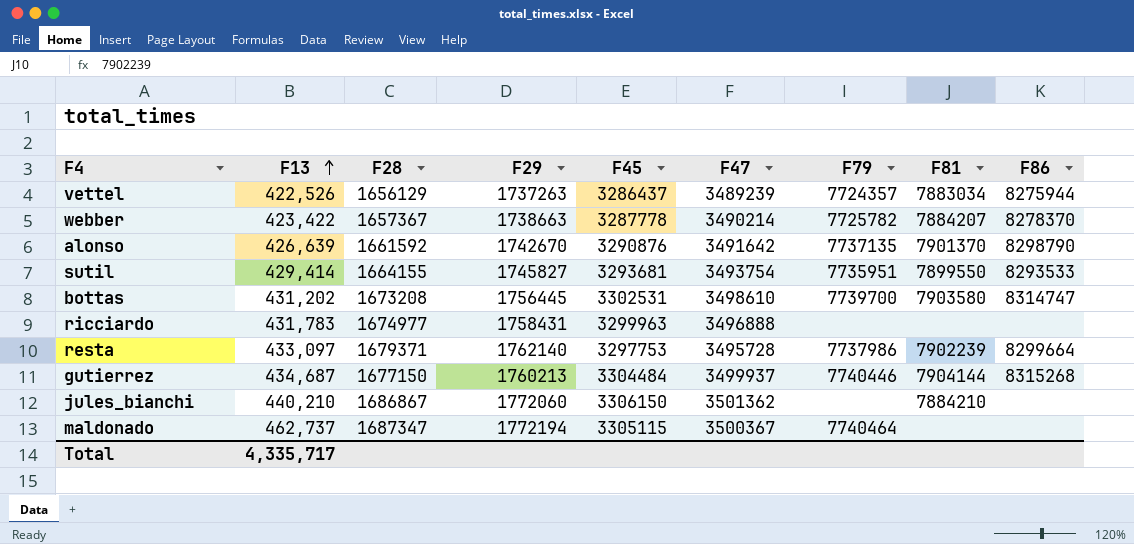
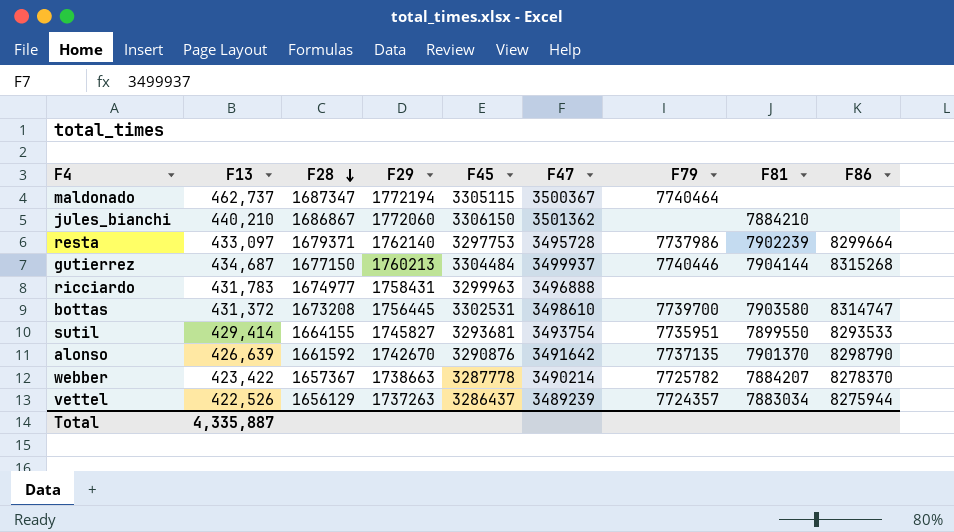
row order: F13 ascending -> F28 descending
bottas | F13: 431,202 -> 431,372
Total | F13: 4,335,717 -> 4,335,887

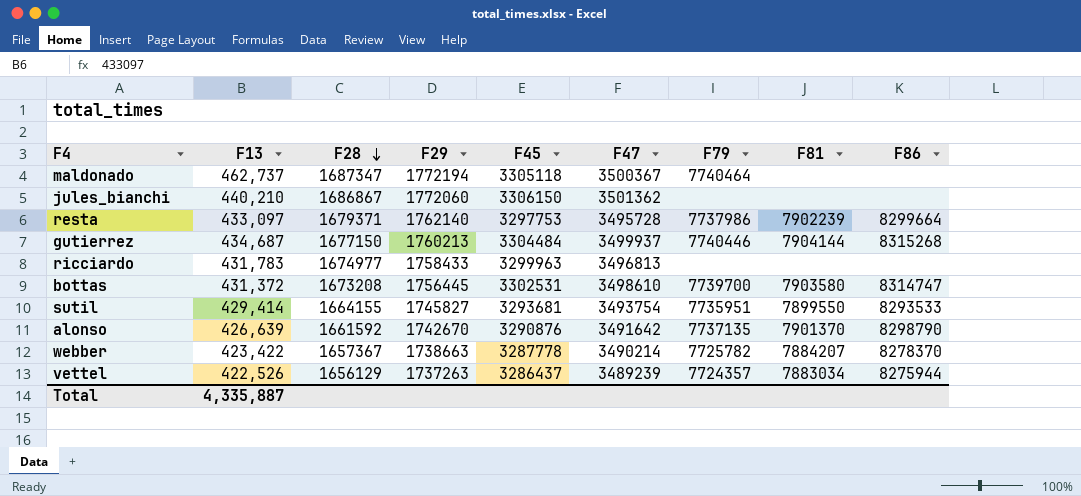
maldonado | F45: 3305115 -> 3305118
jules_bianchi | F81: 7884210 -> none
ricciardo | F29: 1758431 -> 1758433
ricciardo | F47: 3496888 -> 3496813

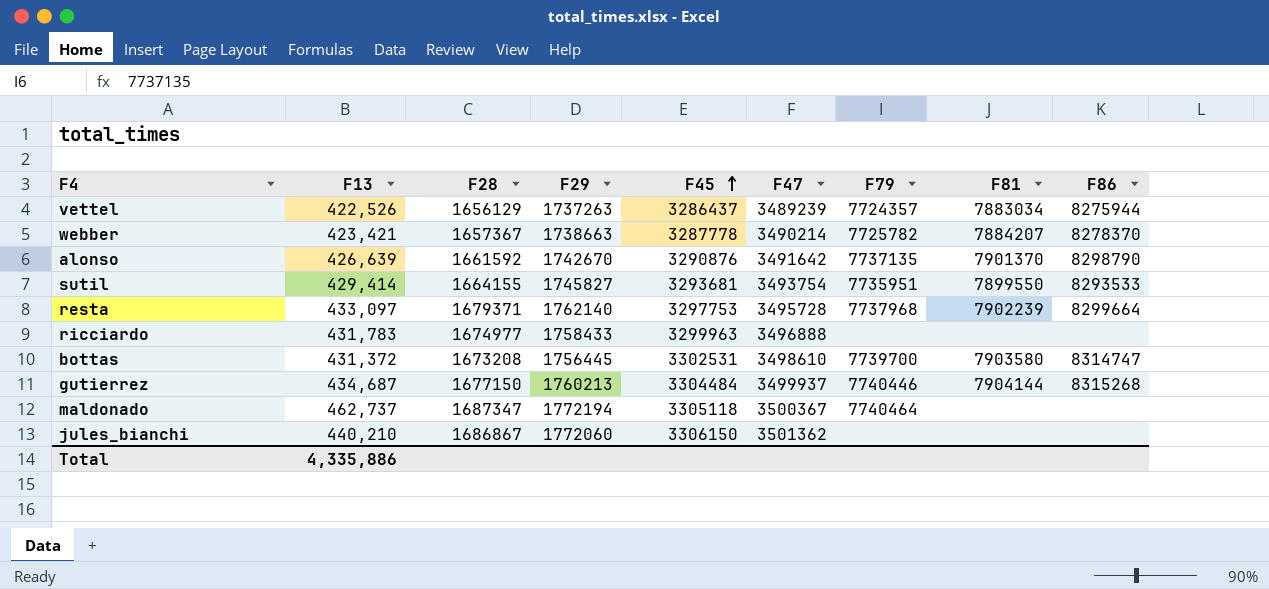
row order: F28 descending -> F45 ascending
webber | F13: 423,422 -> 423,421
resta | F79: 7737986 -> 7737968
ricciardo | F47: 3496813 -> 3496888
Total | F13: 4,335,887 -> 4,335,886

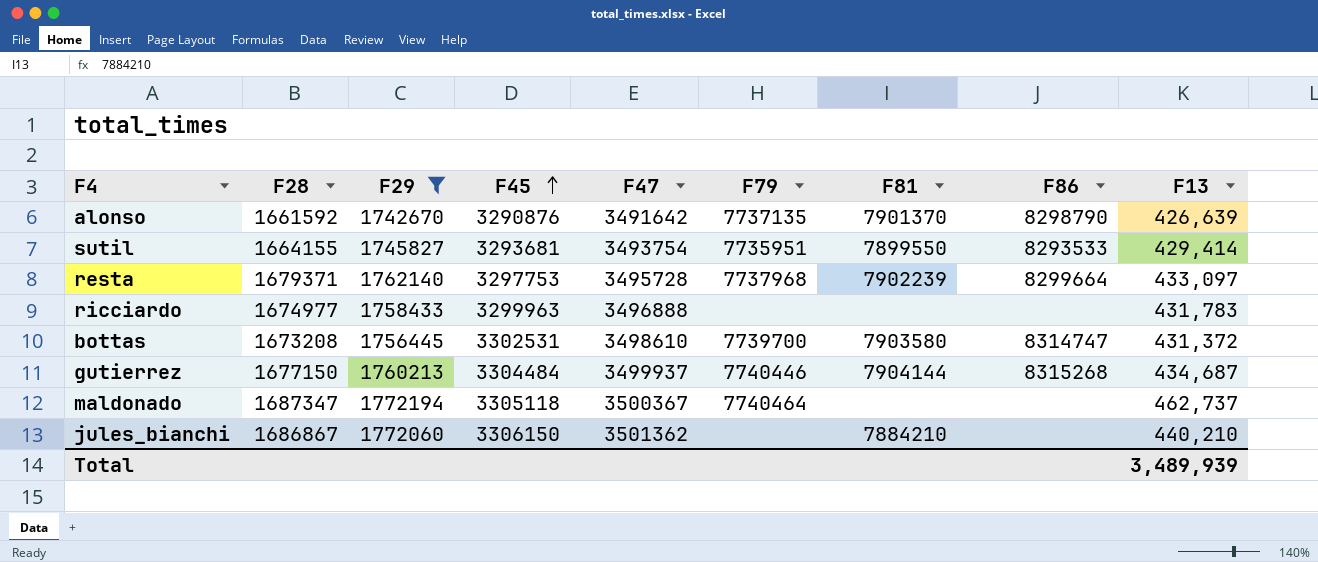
filter: none -> F29 >= 1742670
column F13 | position: 2 -> 9
jules_bianchi | F81: none -> 7884210
Total | F13: 4,335,886 -> 3,489,939

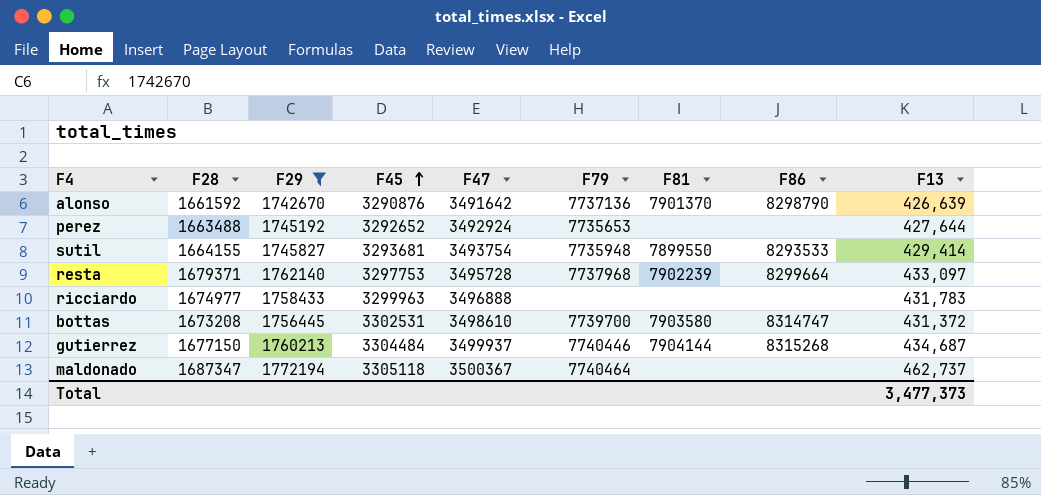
row jules_bianchi: 1686867 | 1772060 | 3306150 | 3501362 | none | 7884210 | none | 440,210 -> none
alonso | F79: 7737135 -> 7737136
row perez: none -> 1663488 | 1745192 | 3292652 | 3492924 | 7735653 | none | none | 427,644
sutil | F79: 7735951 -> 7735948
Total | F13: 3,489,939 -> 3,477,373

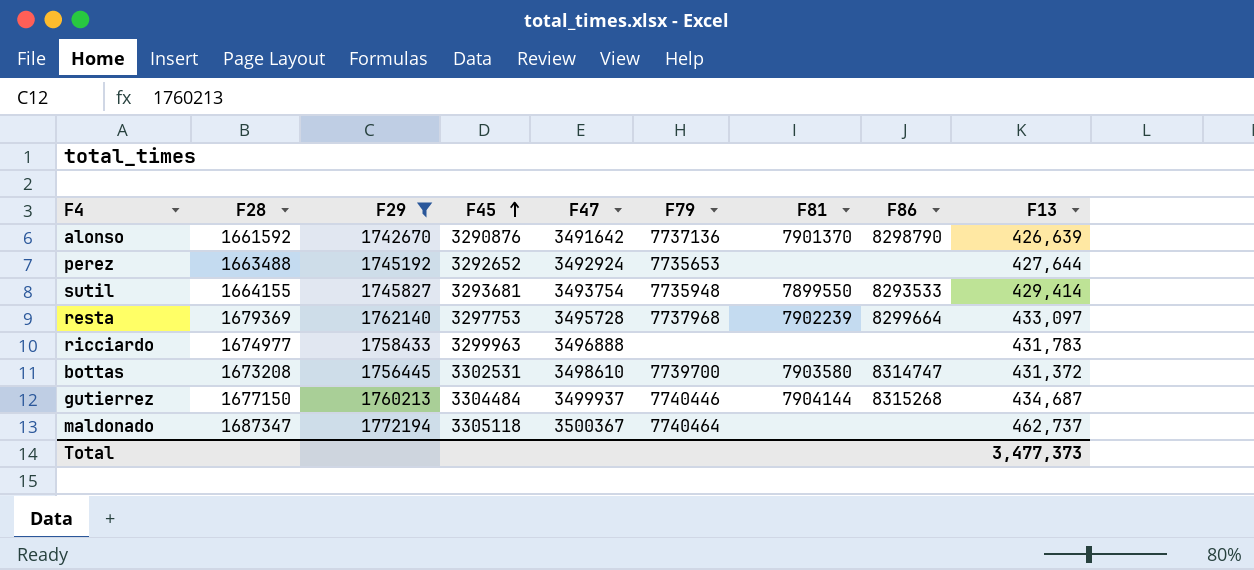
resta | F28: 1679371 -> 1679369

